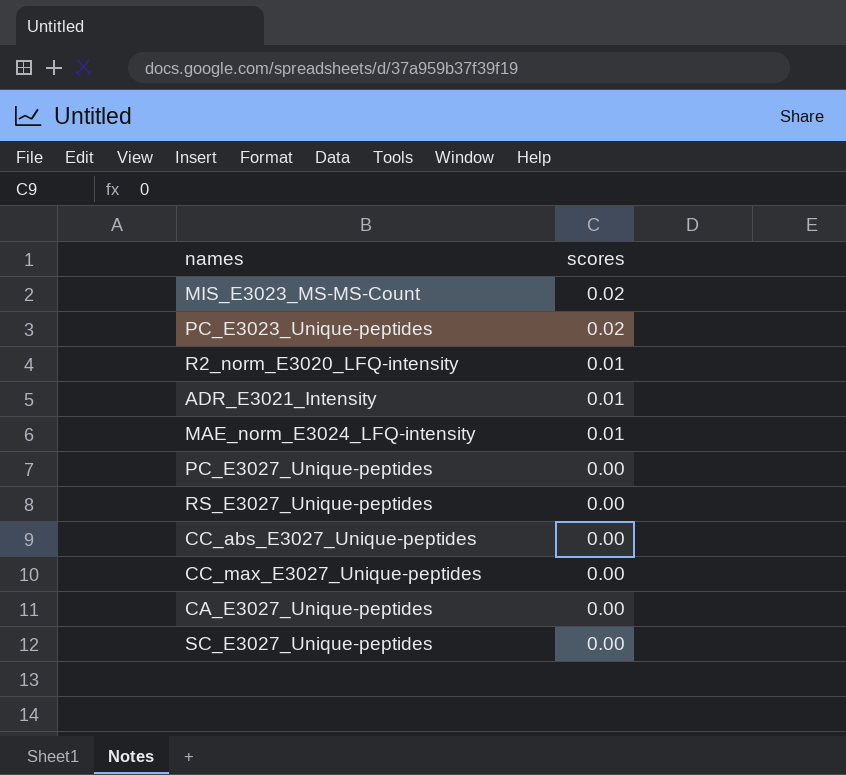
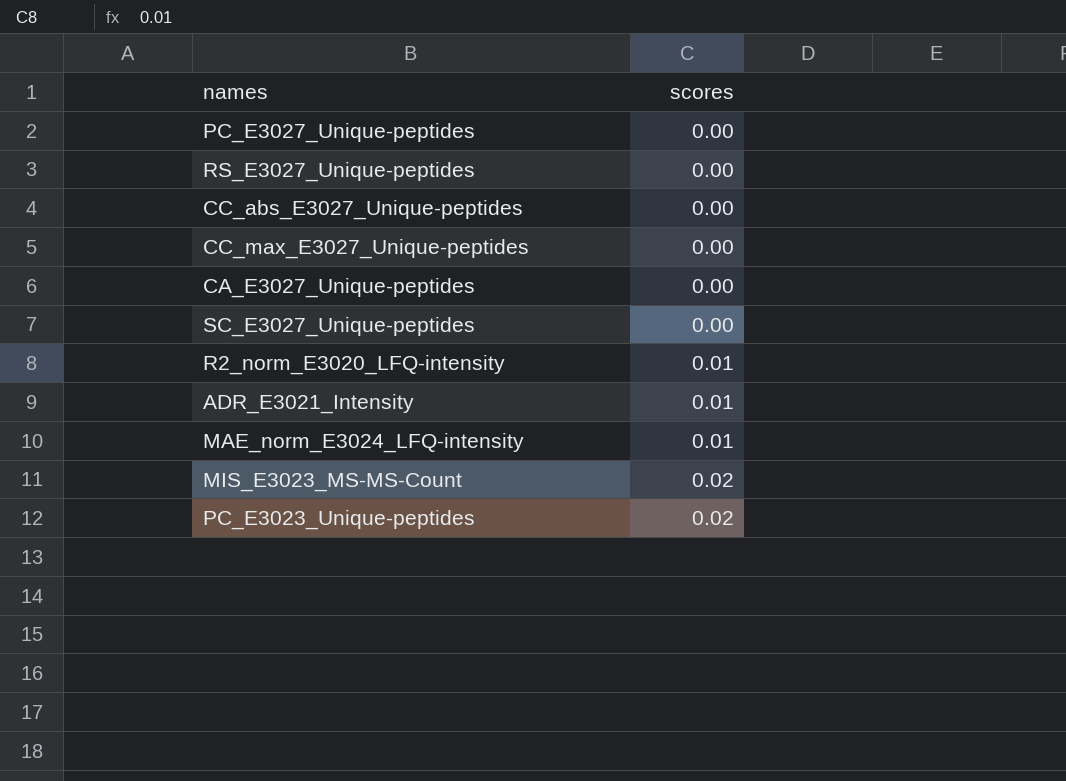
row order: scores descending -> scores ascending

